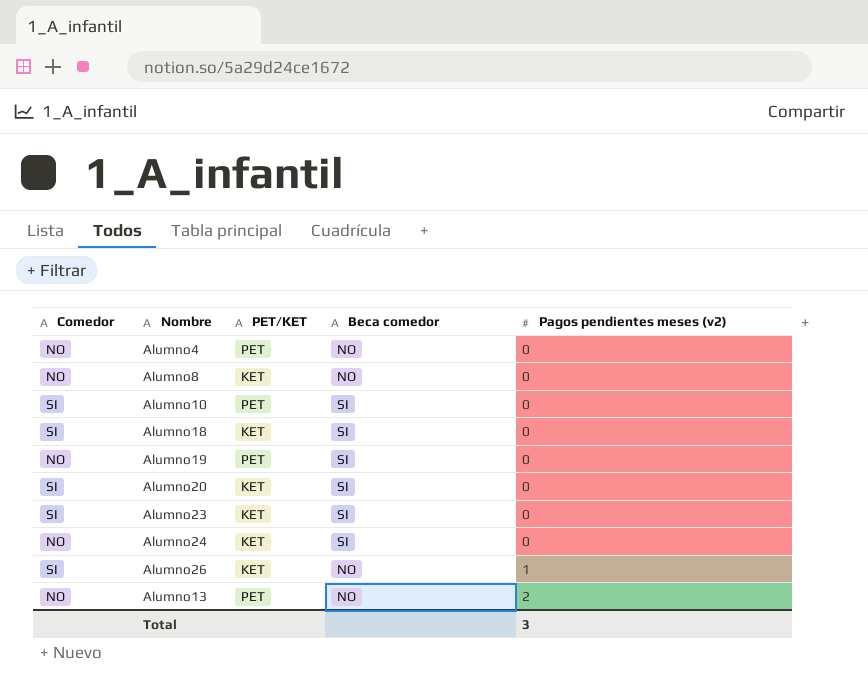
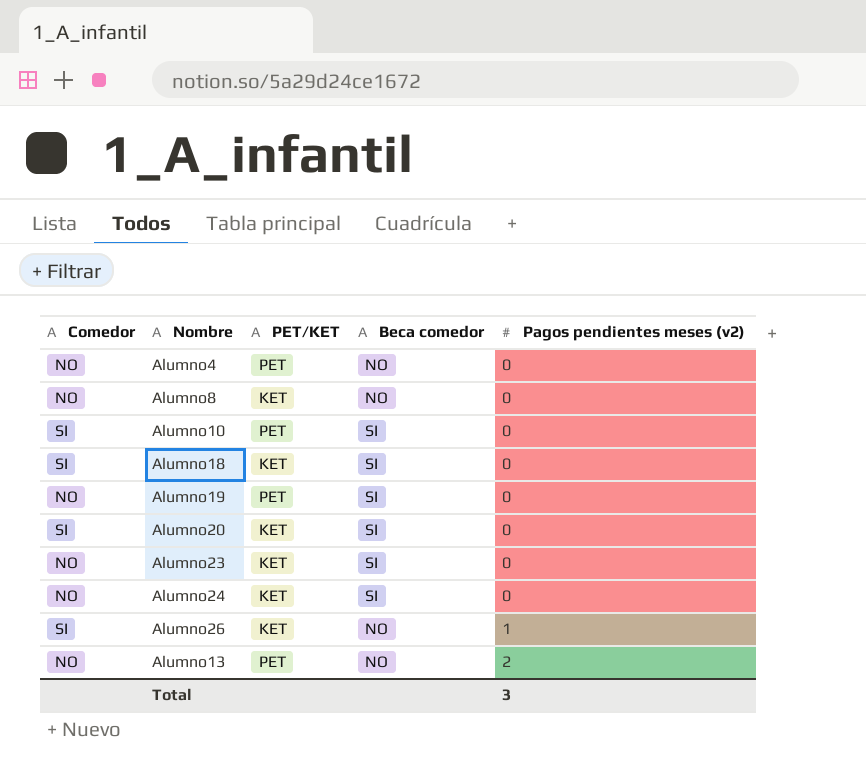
Alumno23 | Comedor: SI -> NO

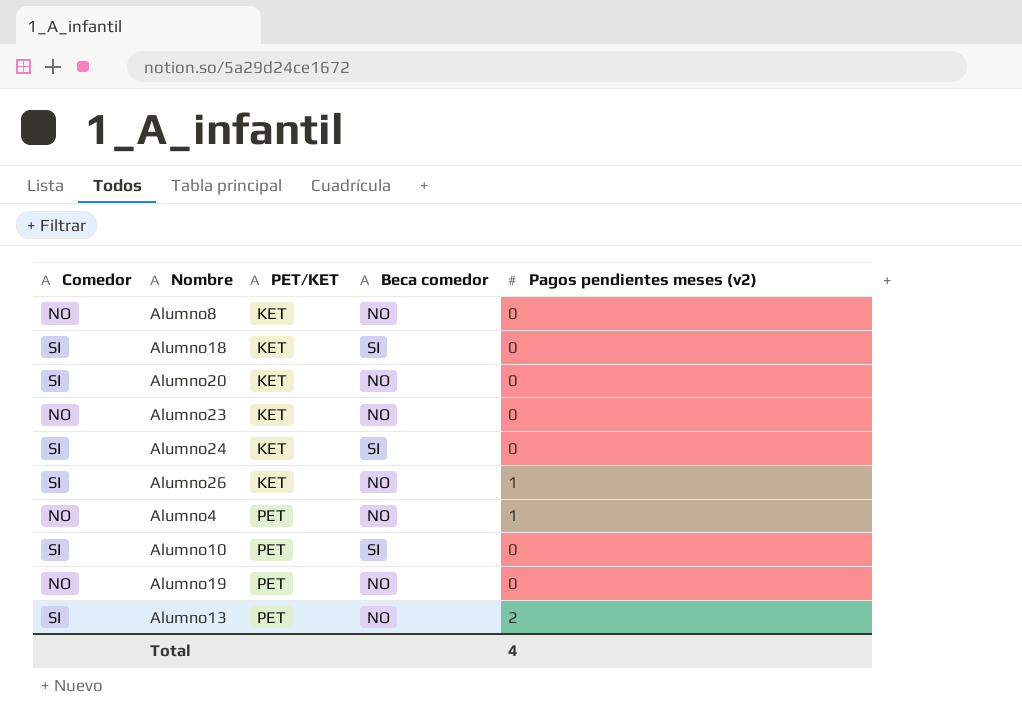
row order: Pagos pendientes meses (v2) ascending -> PET/KET ascending
Alumno20 | Beca comedor: SI -> NO
Alumno23 | Beca comedor: SI -> NO
Alumno24 | Comedor: NO -> SI
Alumno4 | Pagos pendientes meses (v2): 0 -> 1
Alumno19 | Beca comedor: SI -> NO
Alumno13 | Comedor: NO -> SI
Total | Pagos pendientes meses (v2): 3 -> 4

